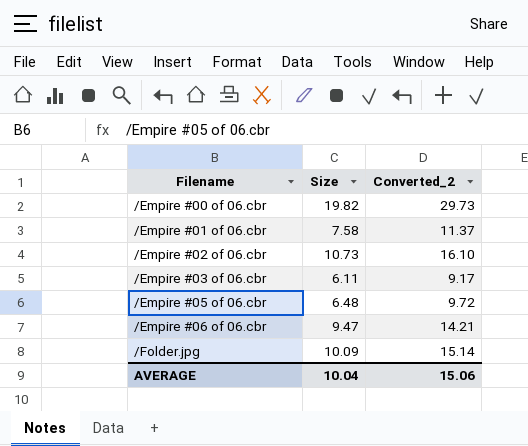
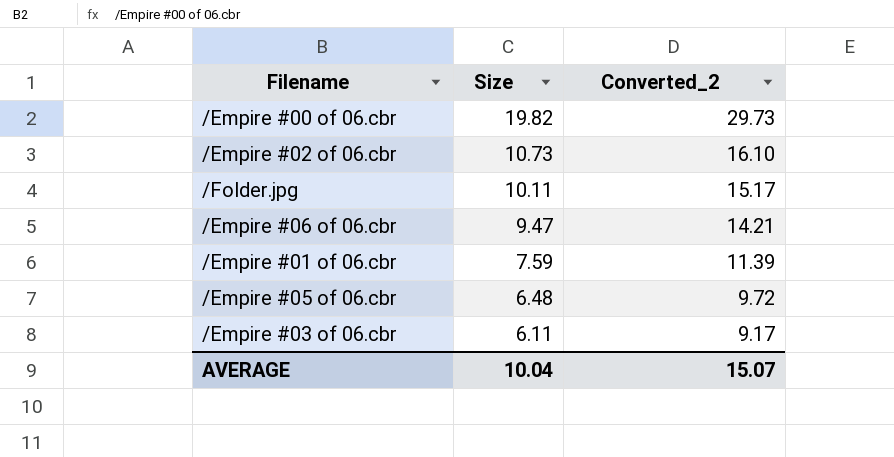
row order: Filename ascending -> Size descending
/Folder.jpg | Size: 10.09 -> 10.11
/Folder.jpg | Converted_2: 15.14 -> 15.17
/Empire #01 of 06.cbr | Size: 7.58 -> 7.59
/Empire #01 of 06.cbr | Converted_2: 11.37 -> 11.39
AVERAGE | Converted_2: 15.06 -> 15.07

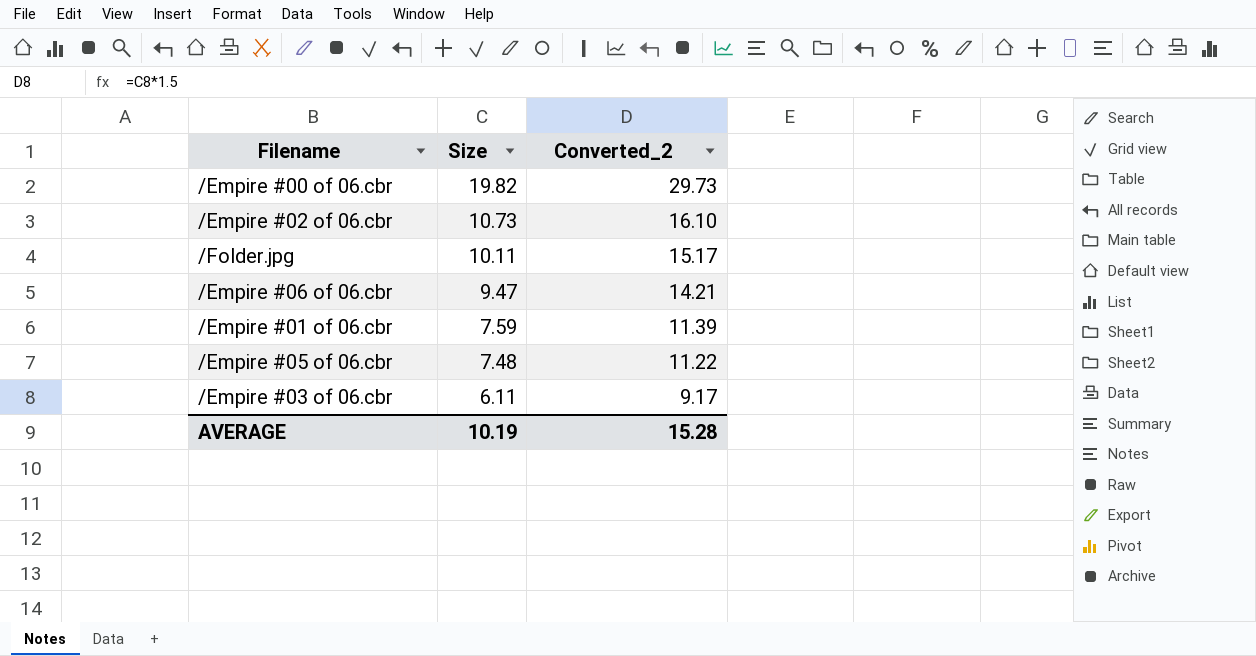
/Empire #05 of 06.cbr | Size: 6.48 -> 7.48
/Empire #05 of 06.cbr | Converted_2: 9.72 -> 11.22
AVERAGE | Size: 10.04 -> 10.19
AVERAGE | Converted_2: 15.07 -> 15.28

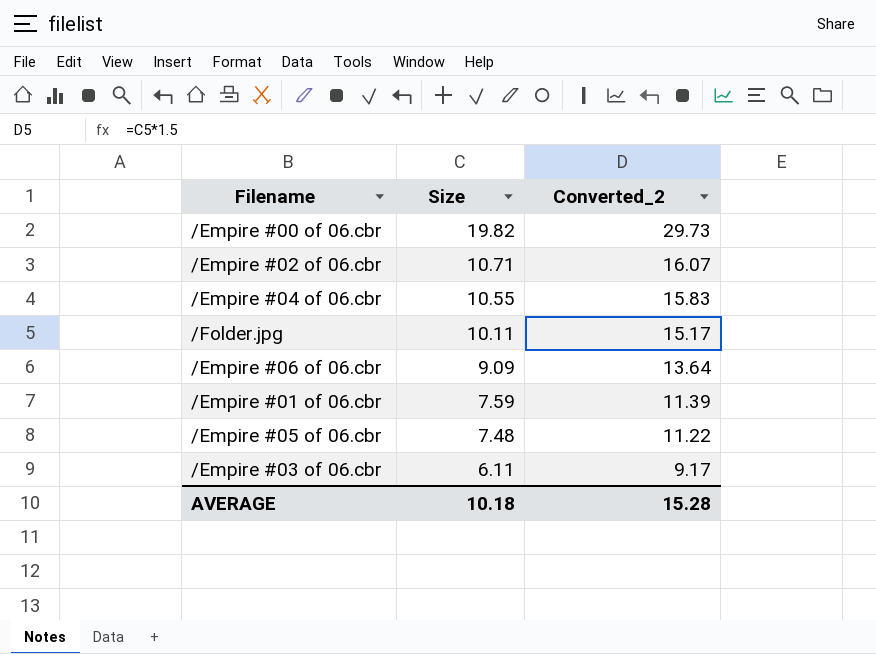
/Empire #02 of 06.cbr | Size: 10.73 -> 10.71
/Empire #02 of 06.cbr | Converted_2: 16.10 -> 16.07
row /Empire #04 of 06.cbr: none -> 10.55 | 15.83
/Empire #06 of 06.cbr | Size: 9.47 -> 9.09
/Empire #06 of 06.cbr | Converted_2: 14.21 -> 13.64
AVERAGE | Size: 10.19 -> 10.18

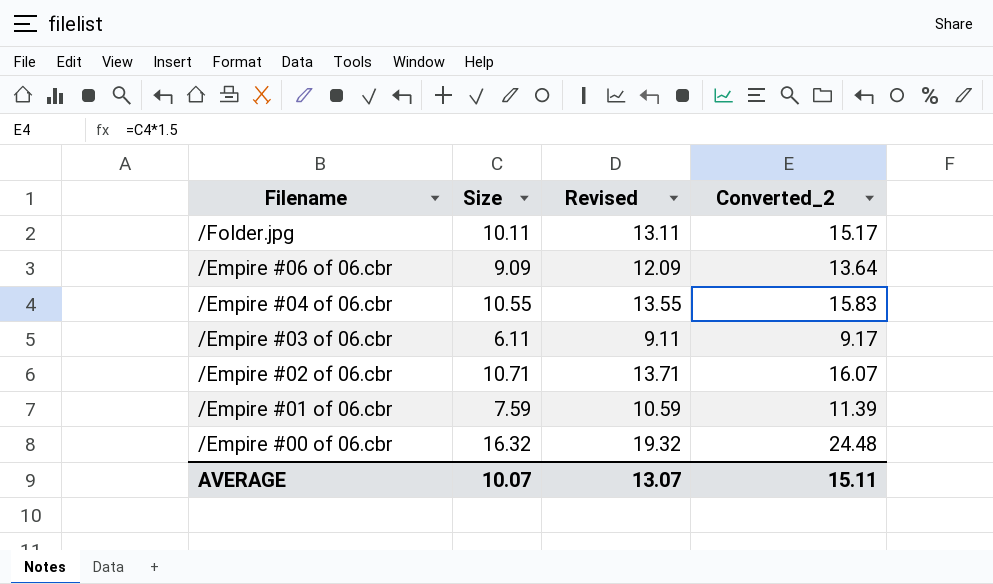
row order: Size descending -> Filename descending
column Revised | formula: none -> [Size] + 3
row /Empire #05 of 06.cbr: 7.48 | 11.22 -> none
/Empire #00 of 06.cbr | Size: 19.82 -> 16.32
/Empire #00 of 06.cbr | Converted_2: 29.73 -> 24.48
AVERAGE | Size: 10.18 -> 10.07
AVERAGE | Converted_2: 15.28 -> 15.11

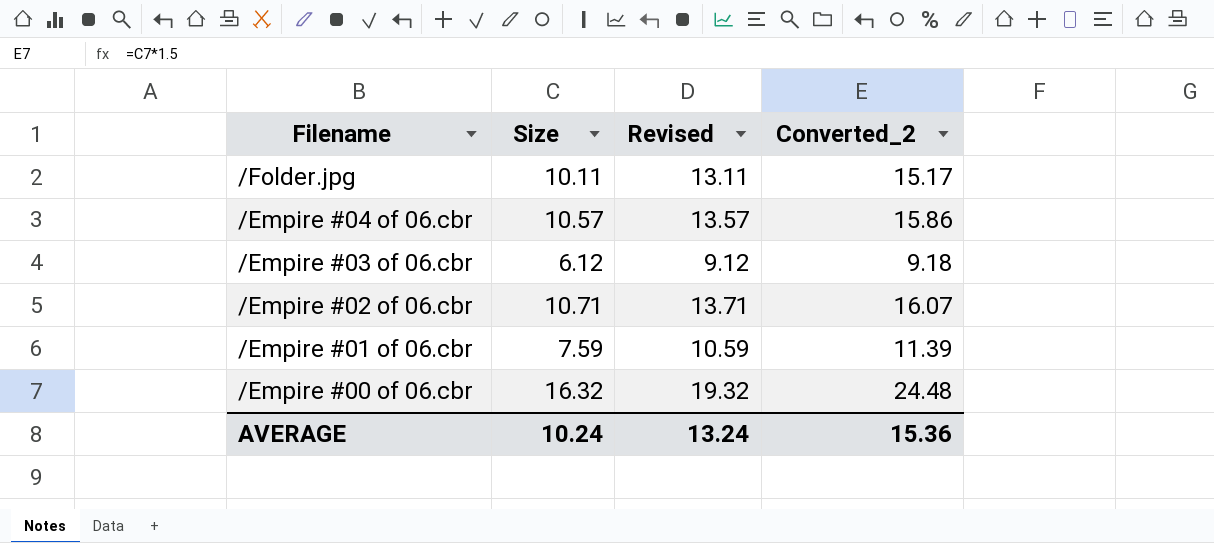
row /Empire #06 of 06.cbr: 9.09 | 12.09 | 13.64 -> none
/Empire #04 of 06.cbr | Size: 10.55 -> 10.57
/Empire #04 of 06.cbr | Revised: 13.55 -> 13.57
/Empire #04 of 06.cbr | Converted_2: 15.83 -> 15.86
/Empire #03 of 06.cbr | Size: 6.11 -> 6.12
/Empire #03 of 06.cbr | Revised: 9.11 -> 9.12
/Empire #03 of 06.cbr | Converted_2: 9.17 -> 9.18
AVERAGE | Size: 10.07 -> 10.24
AVERAGE | Revised: 13.07 -> 13.24
AVERAGE | Converted_2: 15.11 -> 15.36

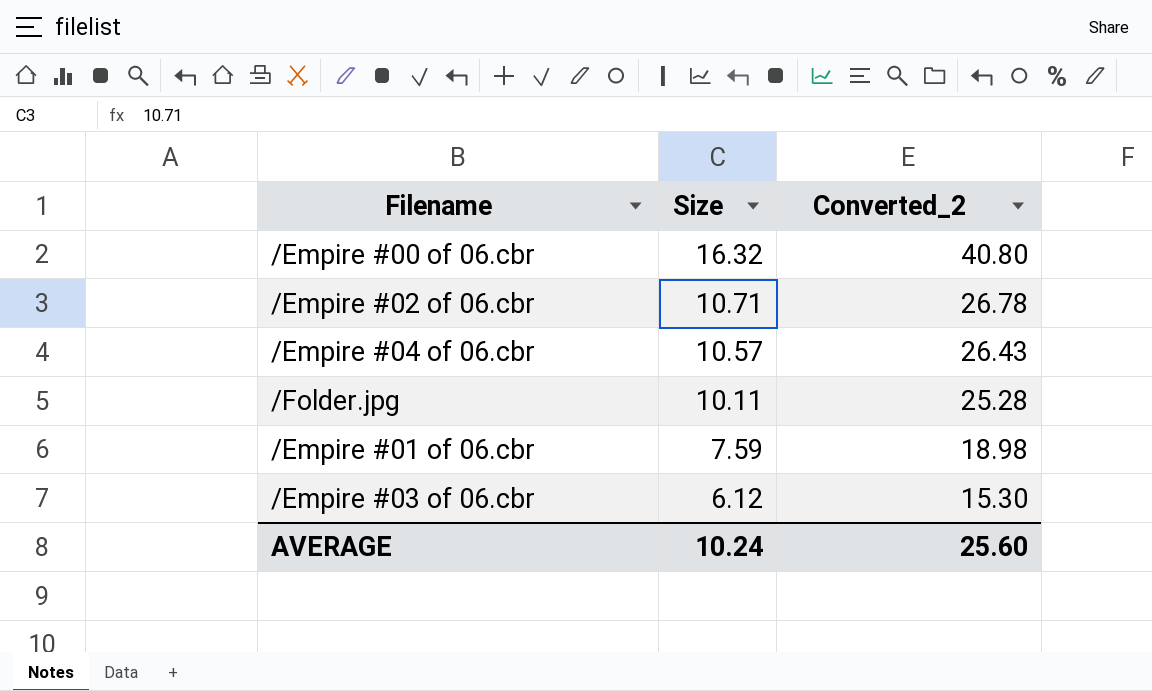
row order: Filename descending -> Size descending
column Revised | formula: [Size] + 3 -> none
column Converted_2 | formula: [Size] * 1.5 -> [Size] * 2.5
AVERAGE | Converted_2: 15.36 -> 25.60

